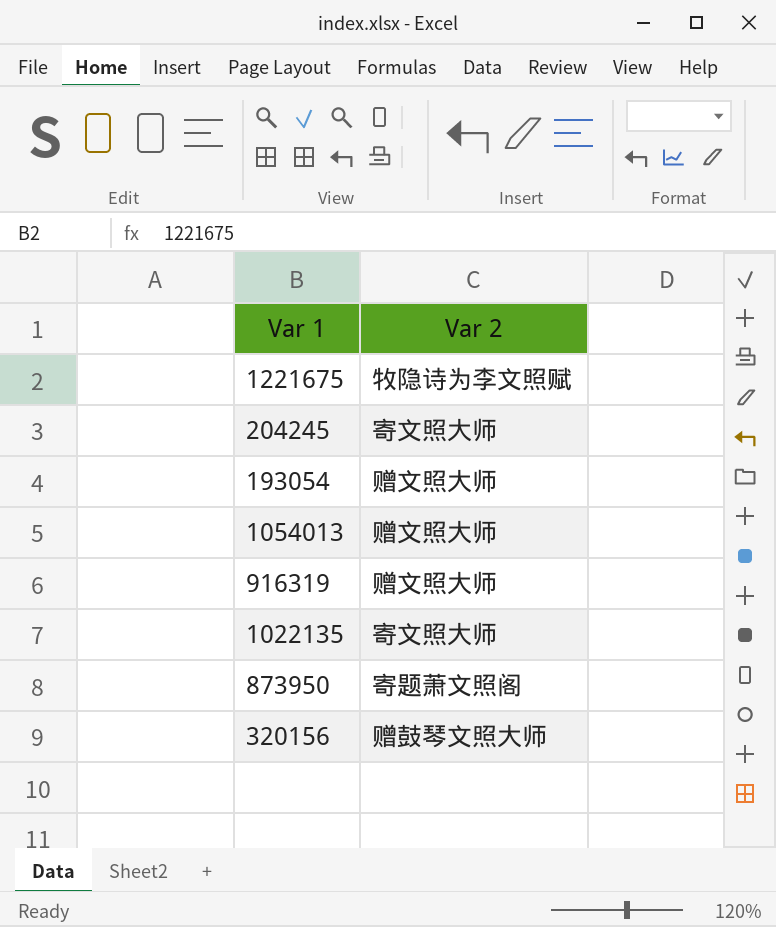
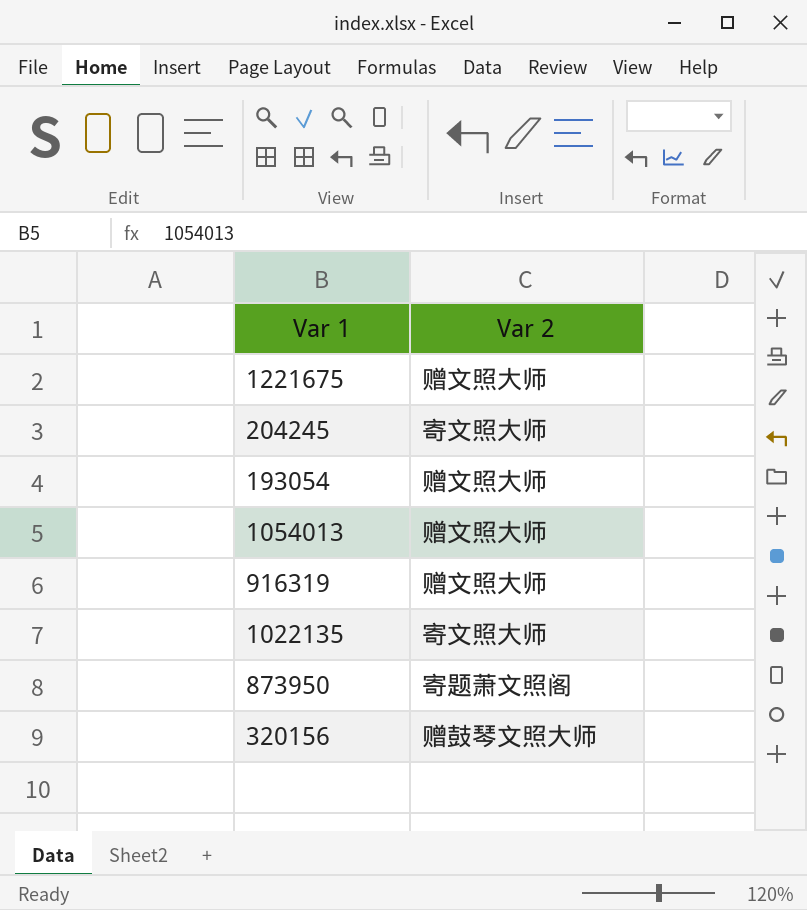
1221675 | Var 2: 牧隐诗为李文照赋 -> 赠文照大师

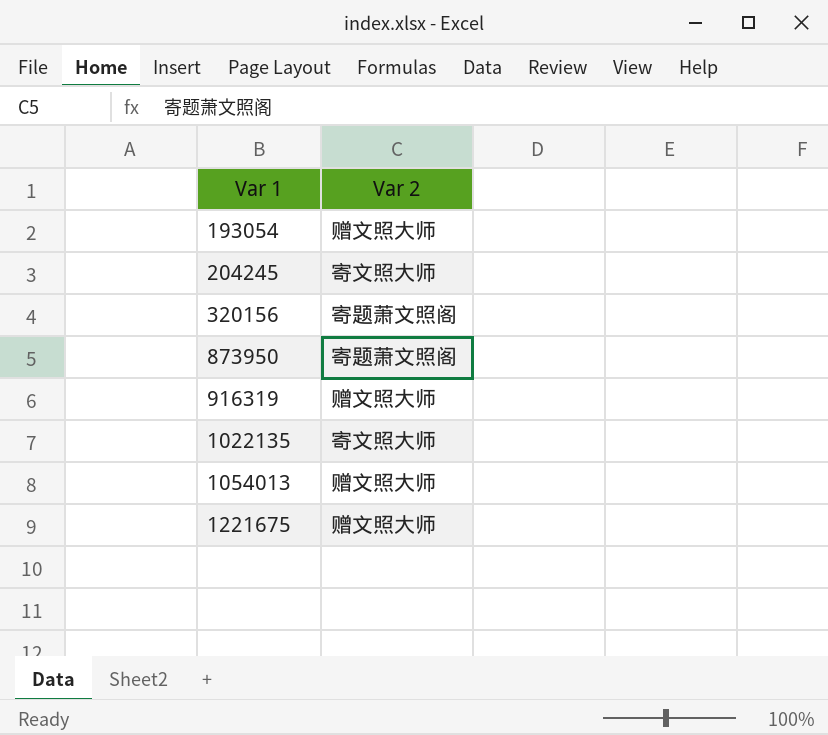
row order: none -> Var 1 ascending
320156 | Var 2: 赠鼓琴文照大师 -> 寄题萧文照阁

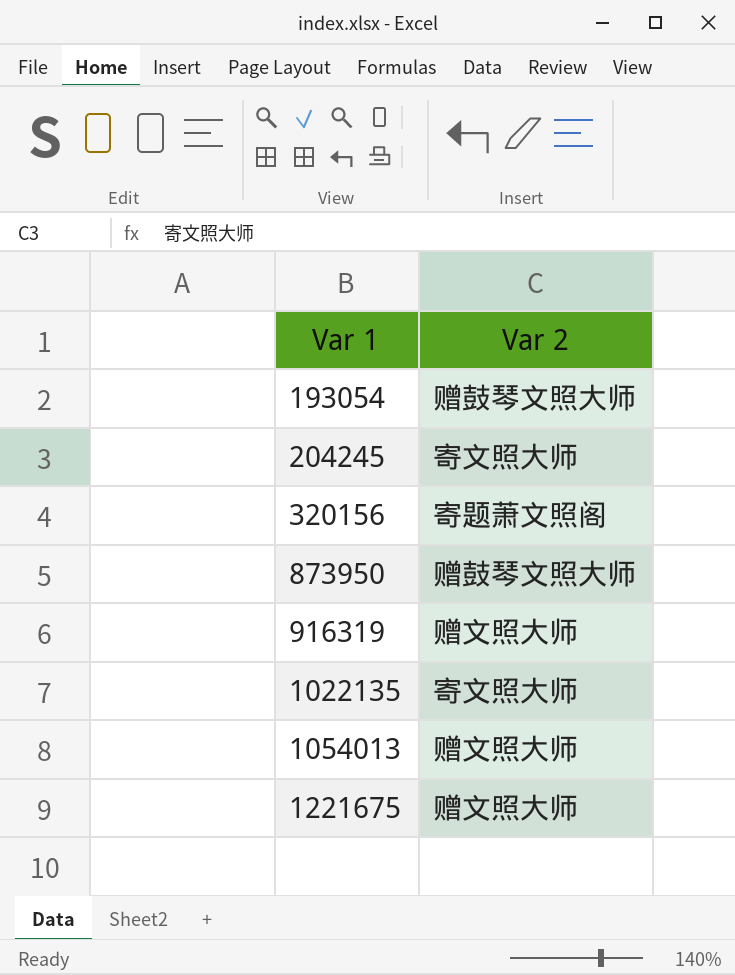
193054 | Var 2: 赠文照大师 -> 赠鼓琴文照大师
873950 | Var 2: 寄题萧文照阁 -> 赠鼓琴文照大师

